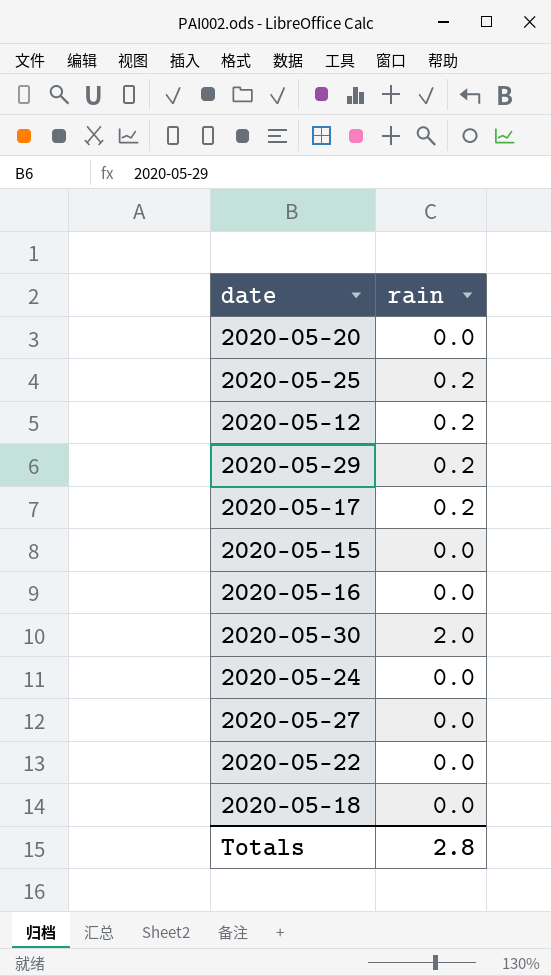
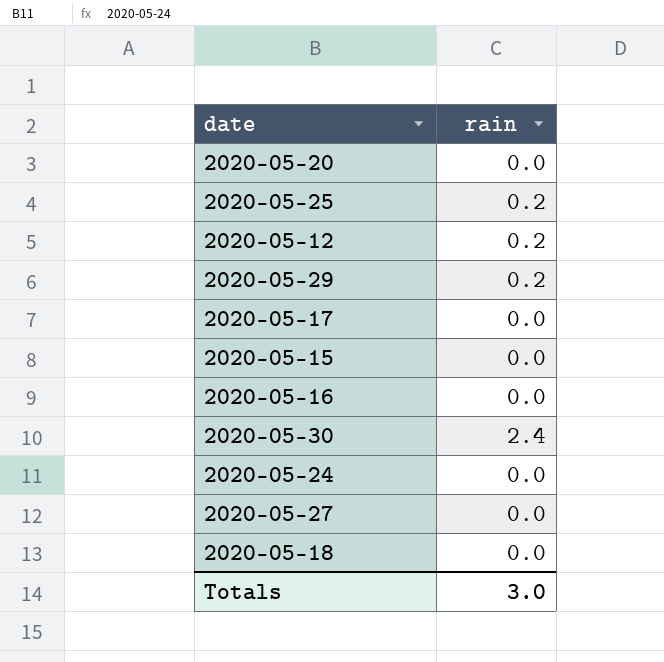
row 2020-05-22: 0.0 -> none
2020-05-17 | rain: 0.2 -> 0.0
2020-05-30 | rain: 2.0 -> 2.4
Totals | rain: 2.8 -> 3.0

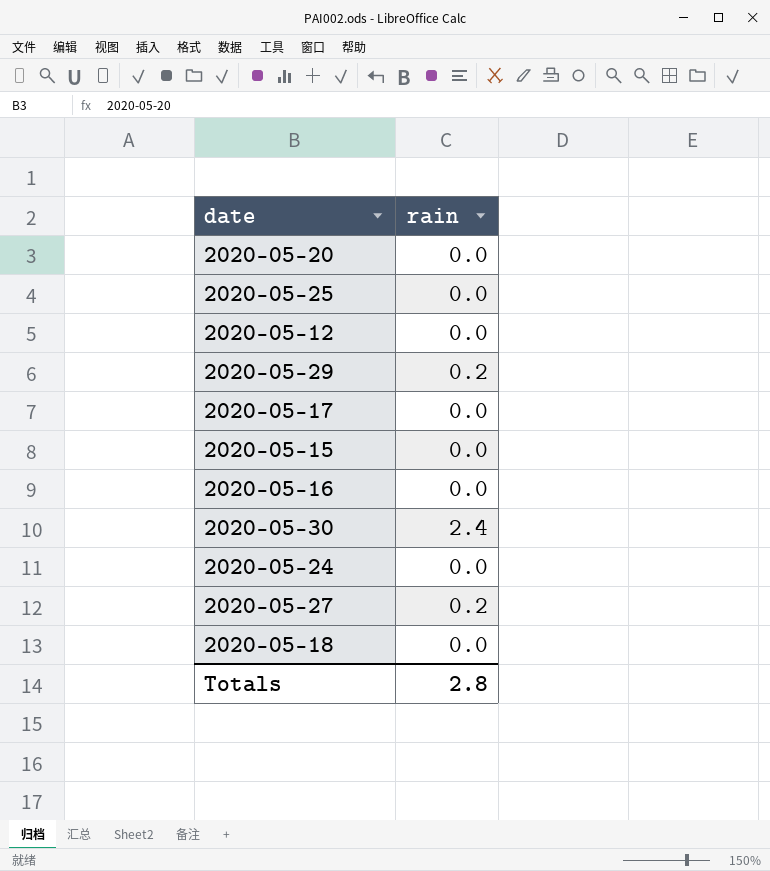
2020-05-25 | rain: 0.2 -> 0.0
2020-05-12 | rain: 0.2 -> 0.0
2020-05-27 | rain: 0.0 -> 0.2
Totals | rain: 3.0 -> 2.8

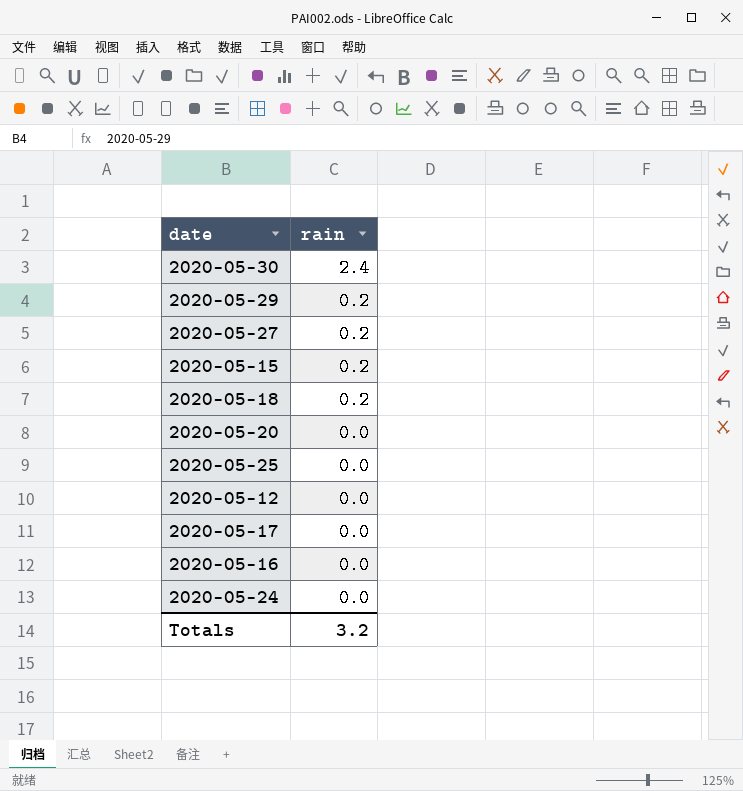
row order: none -> rain descending
2020-05-15 | rain: 0.0 -> 0.2
2020-05-18 | rain: 0.0 -> 0.2
Totals | rain: 2.8 -> 3.2

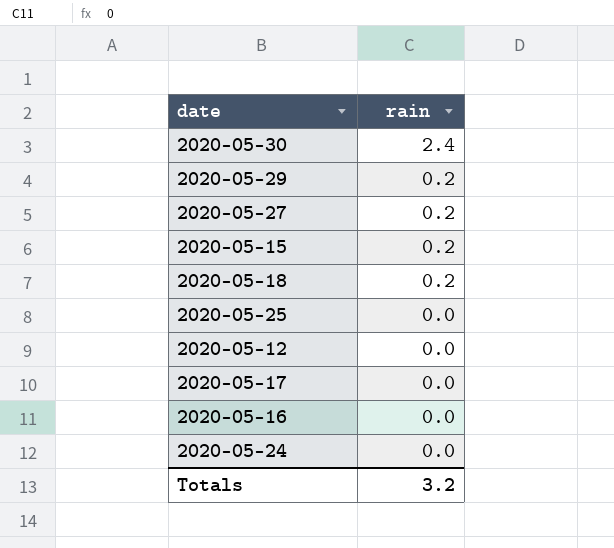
row 2020-05-20: 0.0 -> none

